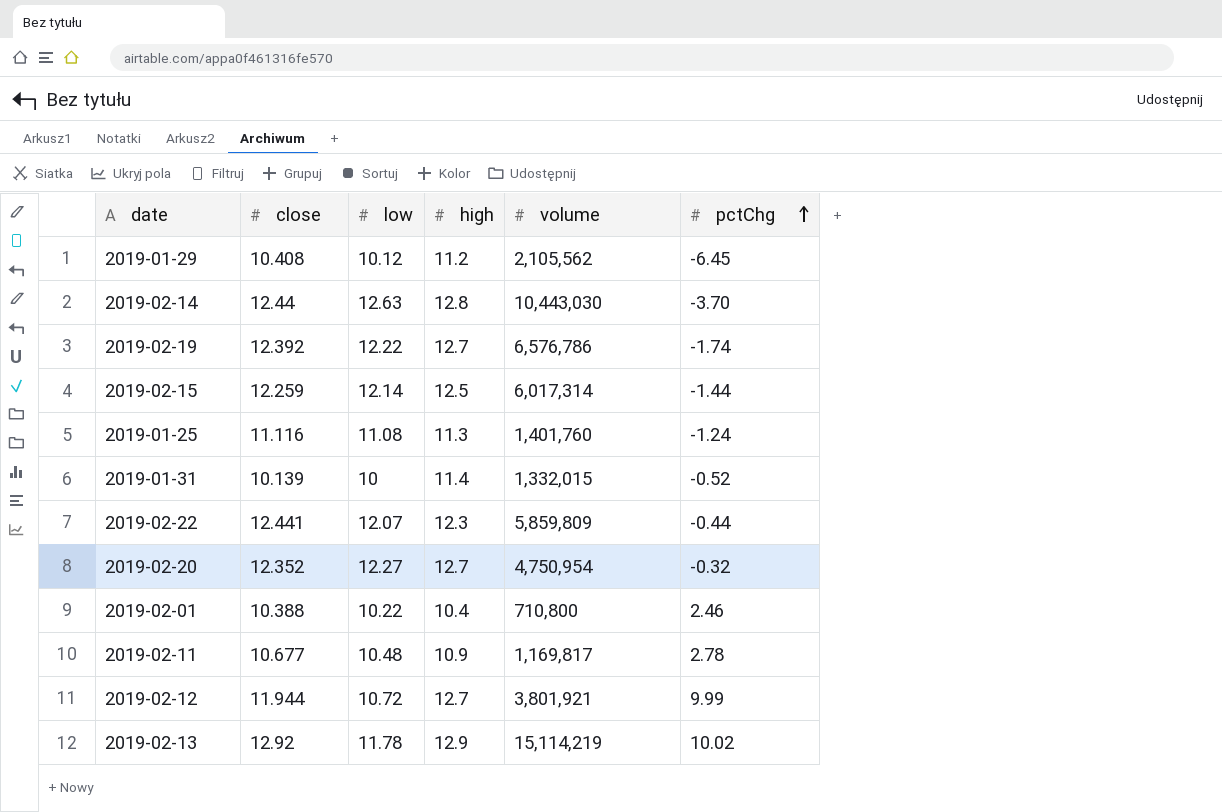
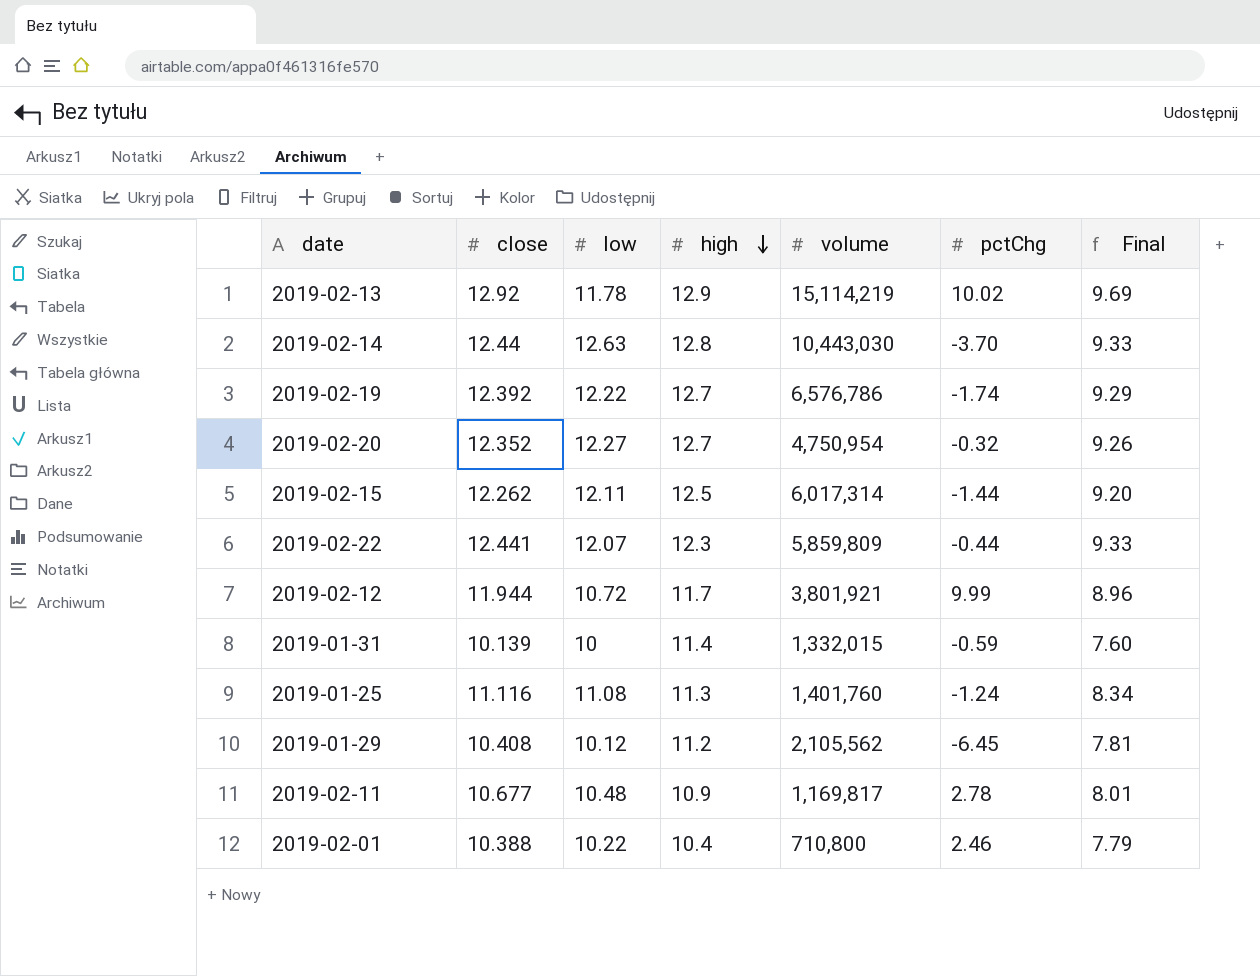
row order: pctChg ascending -> high descending
column Final | formula: none -> [close] * 0.75
2019-02-15 | close: 12.259 -> 12.262
2019-02-15 | low: 12.14 -> 12.11
2019-02-12 | high: 12.7 -> 11.7
2019-01-31 | pctChg: -0.52 -> -0.59

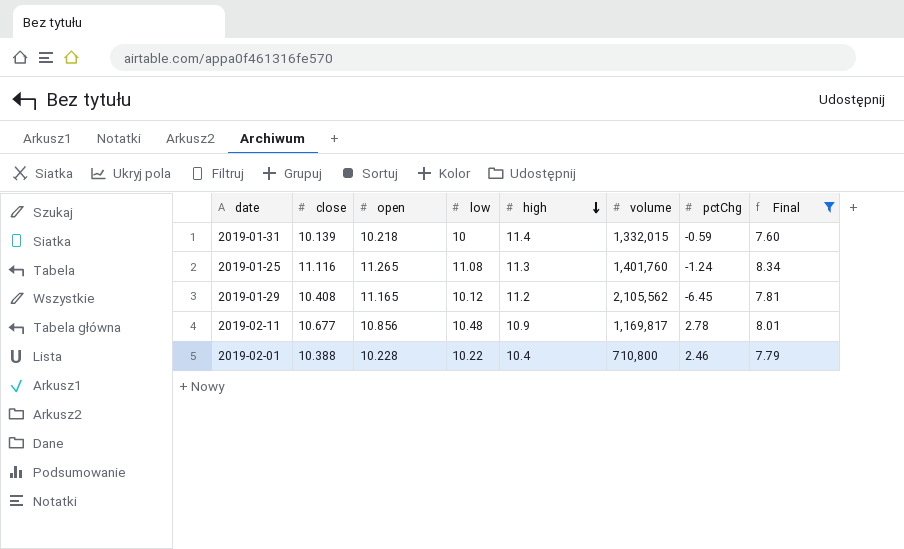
filter: none -> Final <= 8.34
column open | position: none -> 3

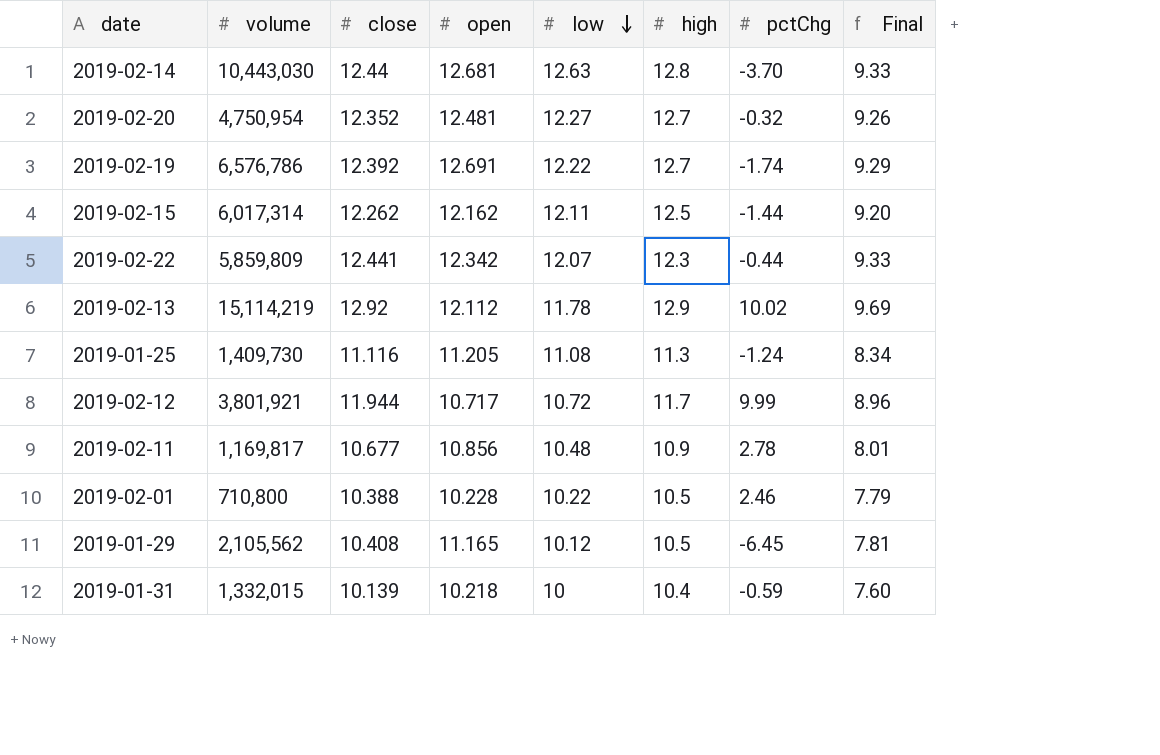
filter: Final <= 8.34 -> none
row order: high descending -> low descending
column volume | position: 6 -> 2
2019-01-25 | volume: 1,401,760 -> 1,409,730
2019-01-25 | open: 11.265 -> 11.205
2019-02-01 | high: 10.4 -> 10.5
2019-01-29 | high: 11.2 -> 10.5
2019-01-31 | high: 11.4 -> 10.4

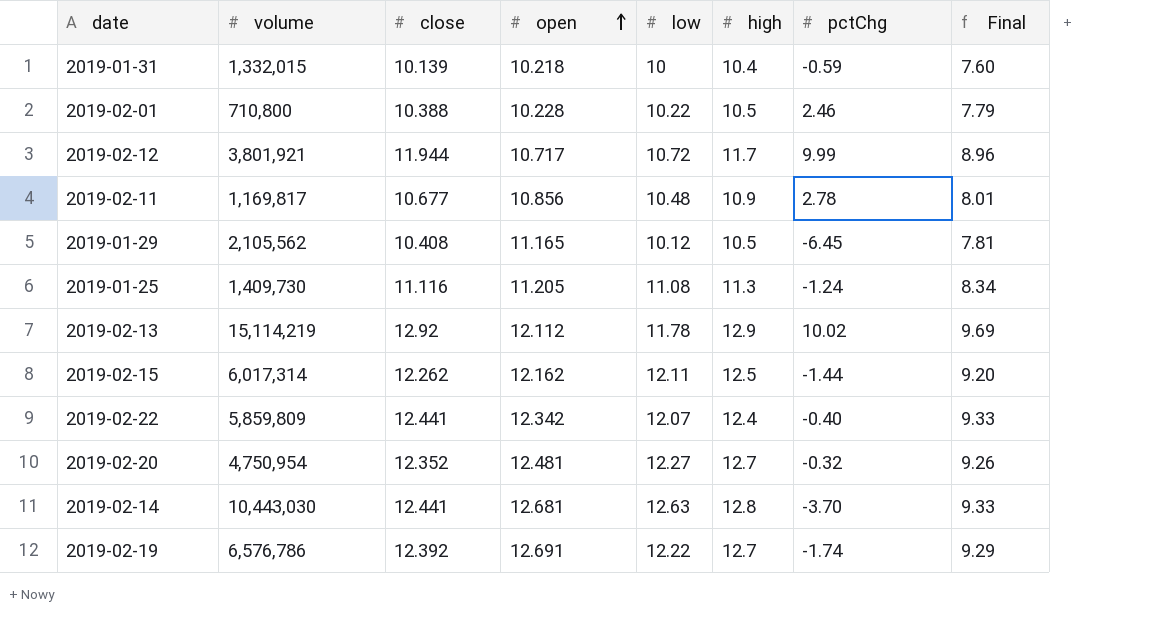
row order: low descending -> open ascending
2019-02-22 | high: 12.3 -> 12.4
2019-02-22 | pctChg: -0.44 -> -0.40
2019-02-14 | close: 12.44 -> 12.441

